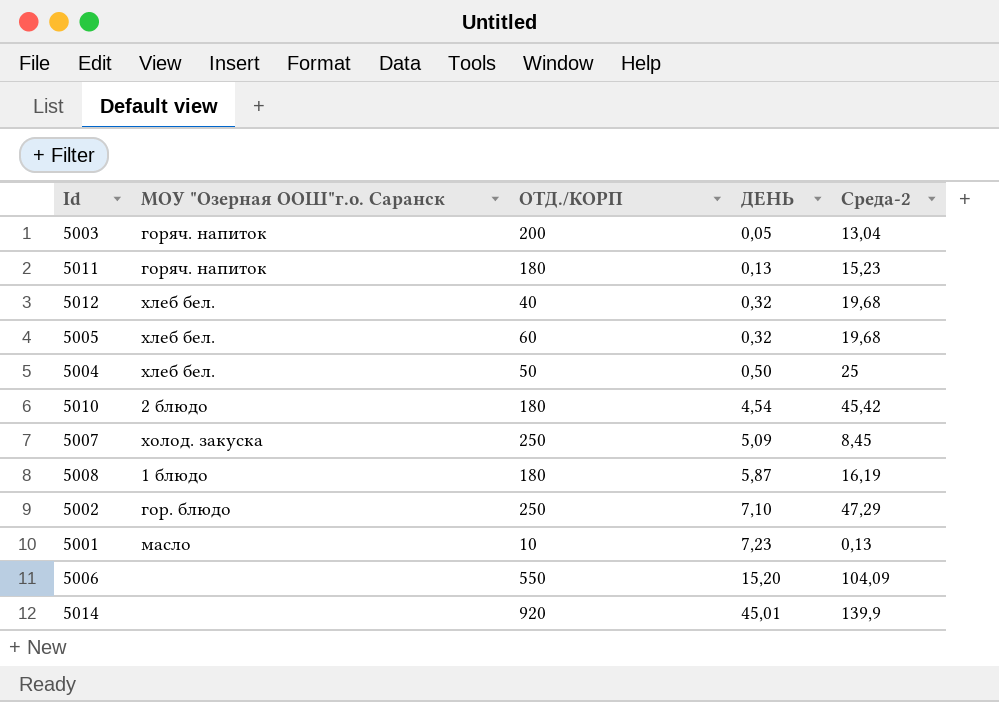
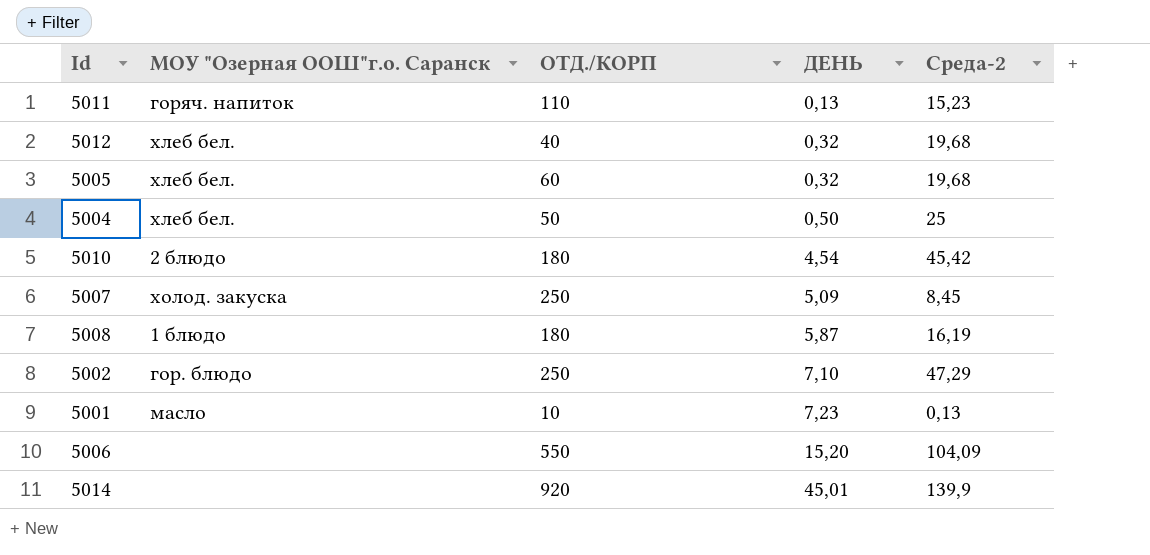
row 5003: горяч. напиток | 200 | 0,05 | 13,04 -> none
5011 | ОТД./КОРП: 180 -> 110

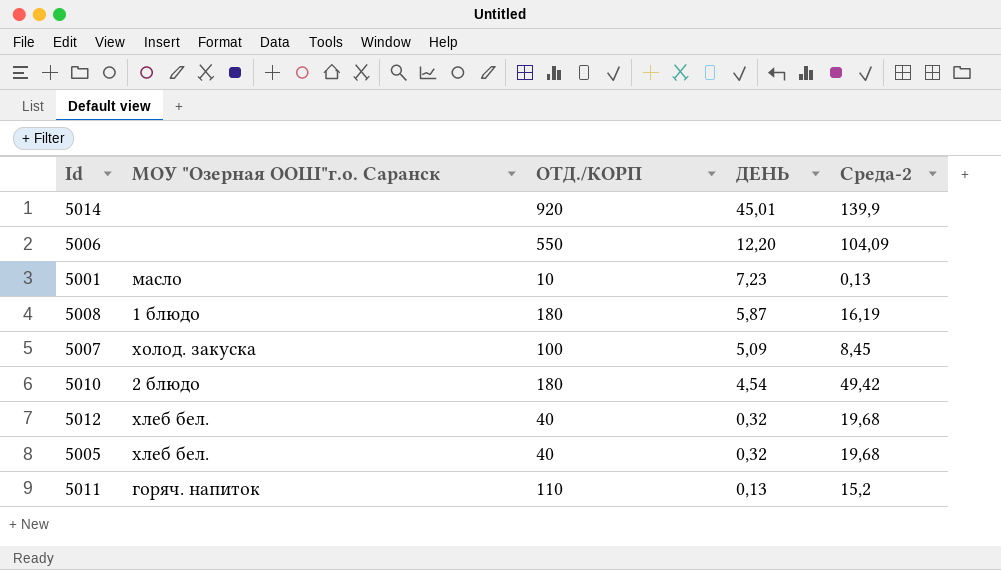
row order: ДЕНЬ ascending -> ДЕНЬ descending
row 5004: хлеб бел. | 50 | 0,50 | 25 -> none
row 5002: гор. блюдо | 250 | 7,10 | 47,29 -> none
5006 | ДЕНЬ: 15,20 -> 12,20
5007 | ОТД./КОРП: 250 -> 100
5010 | Среда-2: 45,42 -> 49,42
5005 | ОТД./КОРП: 60 -> 40
5011 | Среда-2: 15,23 -> 15,2

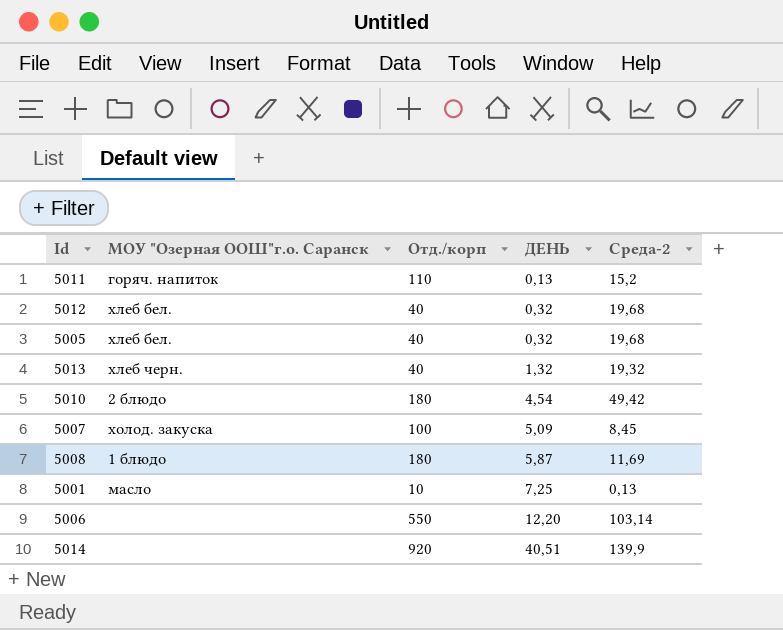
row order: ДЕНЬ descending -> ДЕНЬ ascending
column name: ОТД./КОРП -> Отд./корп
row 5013: none -> хлеб черн. | 40 | 1,32 | 19,32
5008 | Среда-2: 16,19 -> 11,69
5001 | ДЕНЬ: 7,23 -> 7,25
5006 | Среда-2: 104,09 -> 103,14
5014 | ДЕНЬ: 45,01 -> 40,51

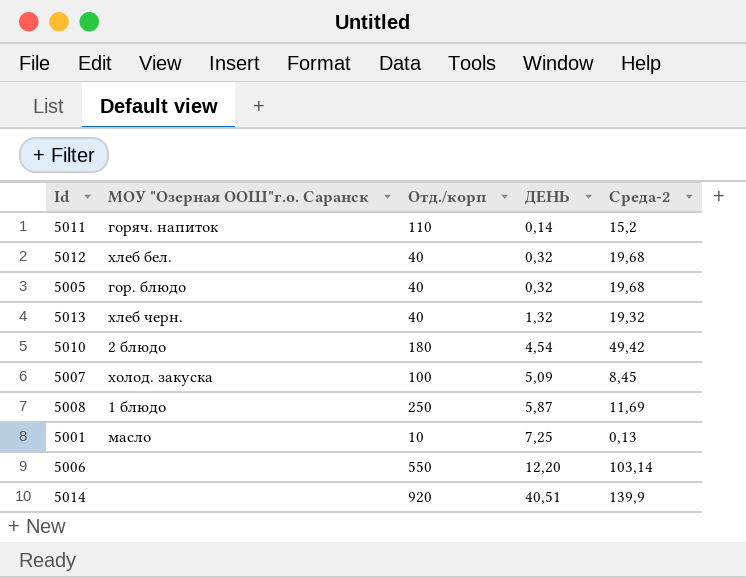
5011 | ДЕНЬ: 0,13 -> 0,14
5005 | МОУ "Озерная ООШ"г.о. Саранск: хлеб бел. -> гор. блюдо
5008 | Отд./корп: 180 -> 250

